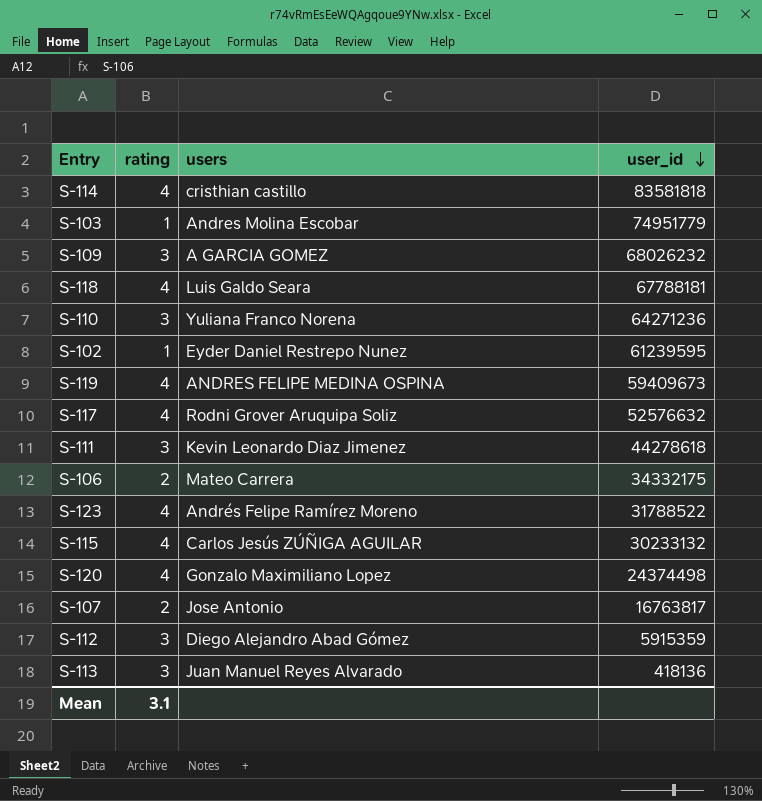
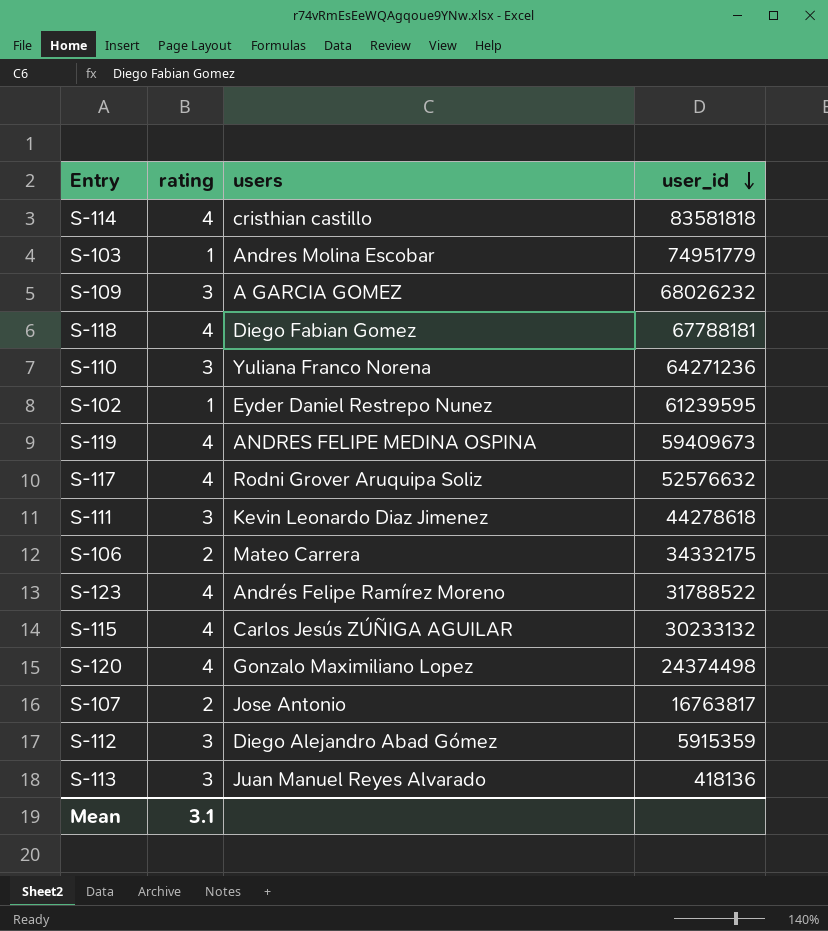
S-118 | users: Luis Galdo Seara -> Diego Fabian Gomez

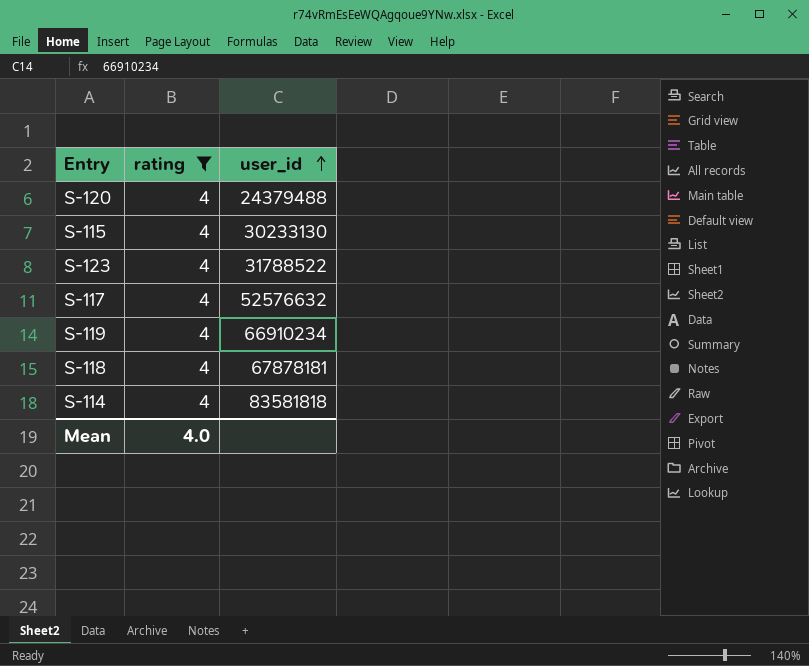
filter: none -> rating = 4
row order: user_id descending -> user_id ascending
column users | position: 3 -> none
S-120 | user_id: 24374498 -> 24379488
S-115 | user_id: 30233132 -> 30233130
S-119 | user_id: 59409673 -> 66910234
S-118 | user_id: 67788181 -> 67878181
Mean | rating: 3.1 -> 4.0

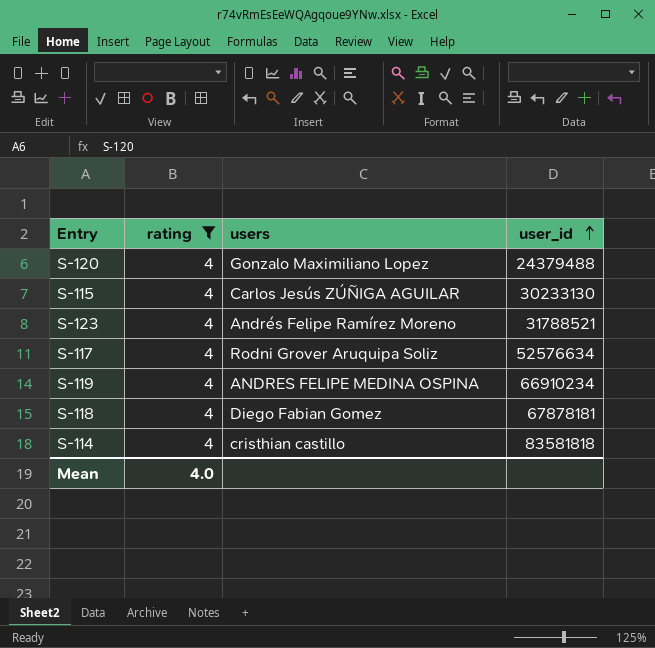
column users | position: none -> 3
S-123 | user_id: 31788522 -> 31788521
S-117 | user_id: 52576632 -> 52576634

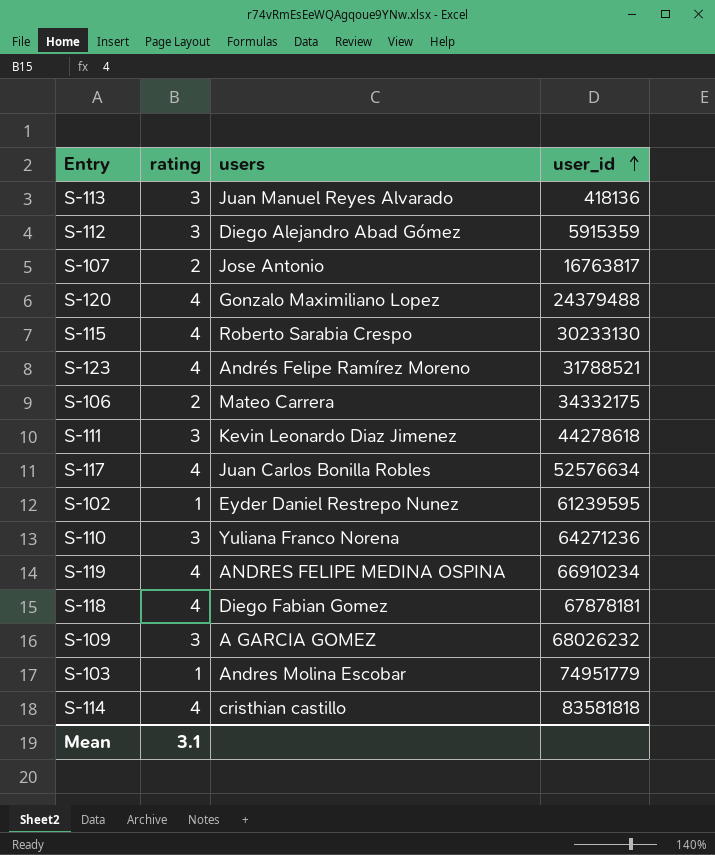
filter: rating = 4 -> none
S-115 | users: Carlos Jesús ZÚÑIGA AGUILAR -> Roberto Sarabia Crespo
S-117 | users: Rodni Grover Aruquipa Soliz -> Juan Carlos Bonilla Robles
Mean | rating: 4.0 -> 3.1

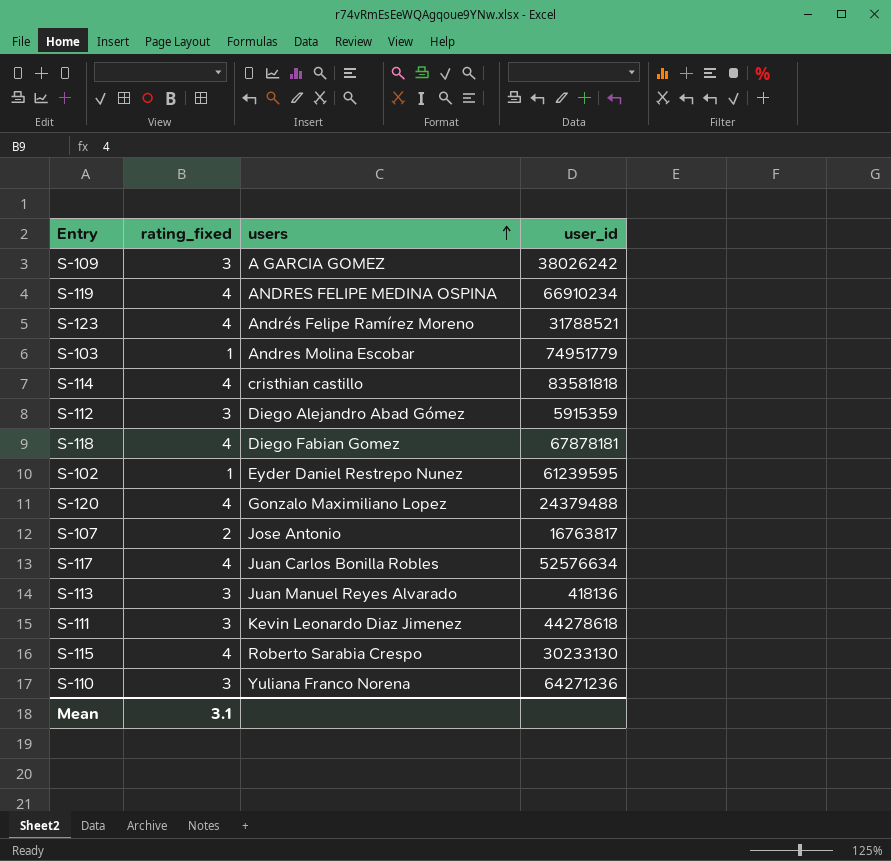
row order: user_id ascending -> users ascending
column name: rating -> rating_fixed
row S-106: 2 | Mateo Carrera | 34332175 -> none
S-109 | user_id: 68026232 -> 38026242

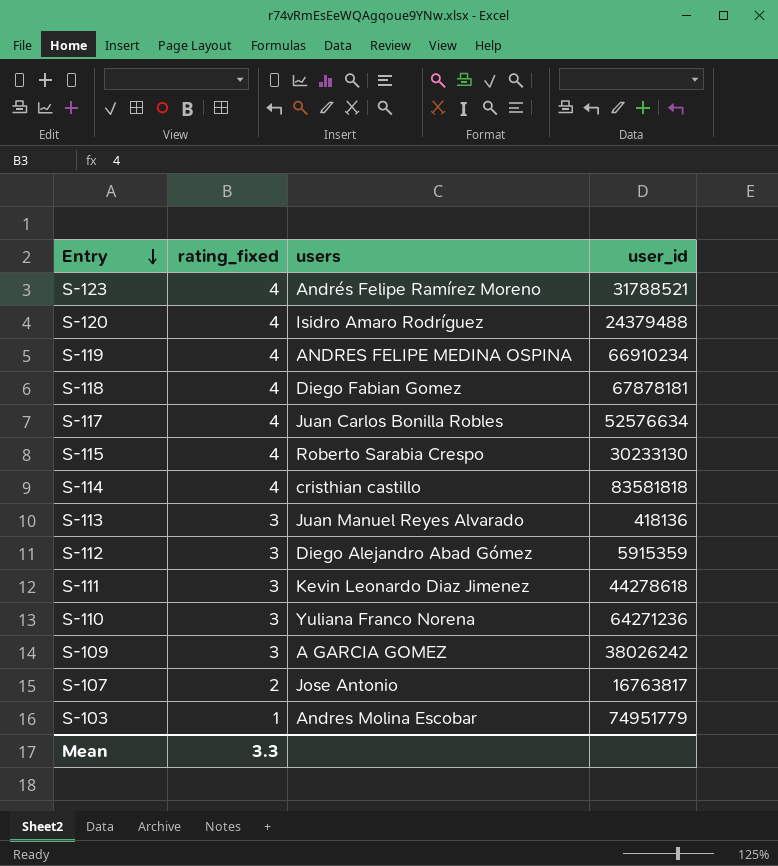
row order: users ascending -> Entry descending
row S-102: 1 | Eyder Daniel Restrepo Nunez | 61239595 -> none
S-120 | users: Gonzalo Maximiliano Lopez -> Isidro Amaro Rodríguez
Mean | rating_fixed: 3.1 -> 3.3

